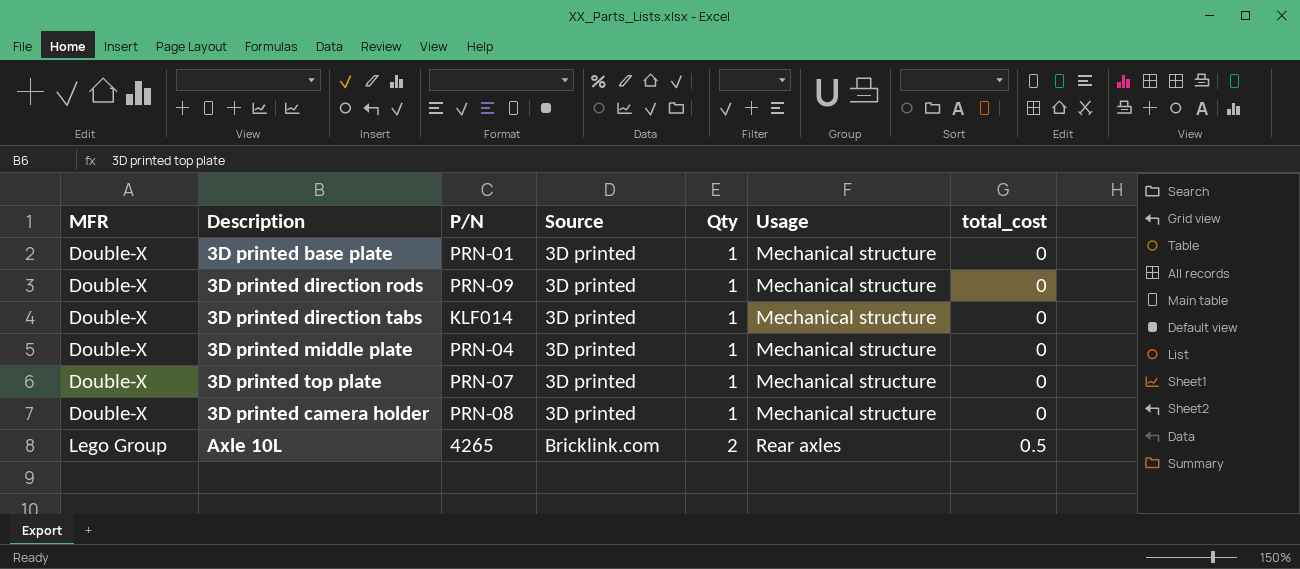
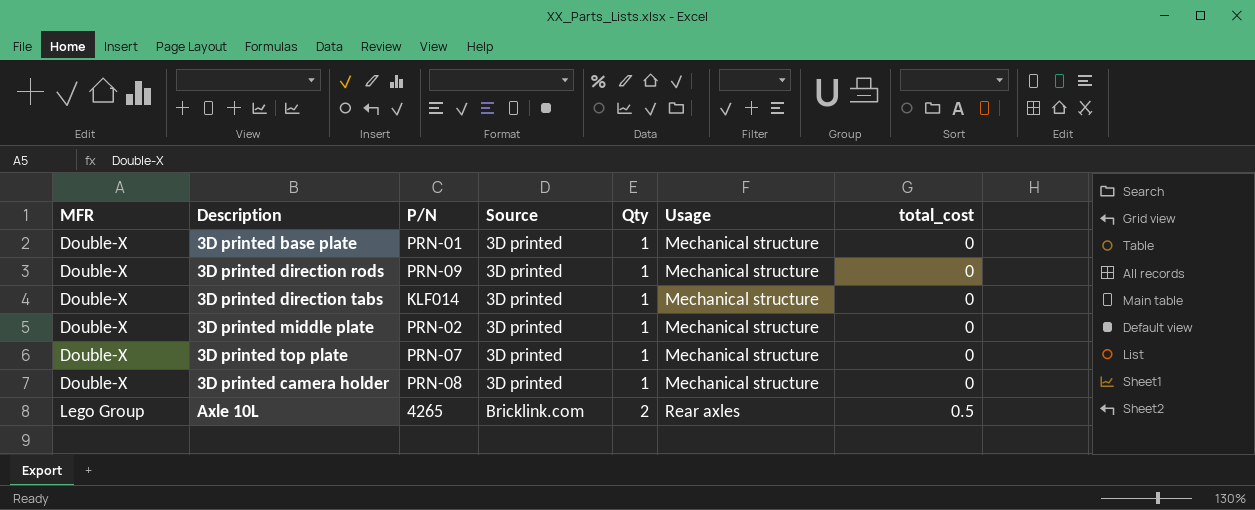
3D printed middle plate | P/N: PRN-04 -> PRN-02

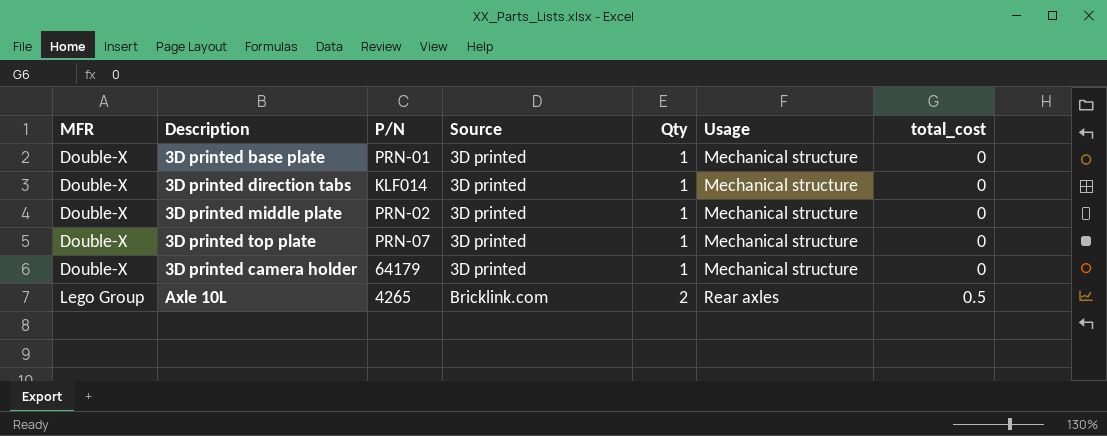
row 3D printed direction rods: Double-X | PRN-09 | 3D printed | 1 | Mechanical structure | 0 -> none
3D printed camera holder | P/N: PRN-08 -> 64179

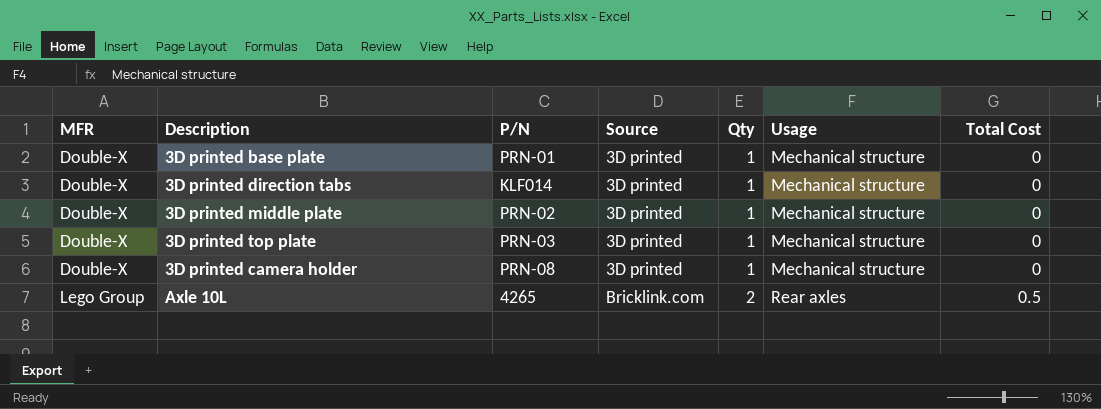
column name: total_cost -> Total Cost
3D printed top plate | P/N: PRN-07 -> PRN-03
3D printed camera holder | P/N: 64179 -> PRN-08

